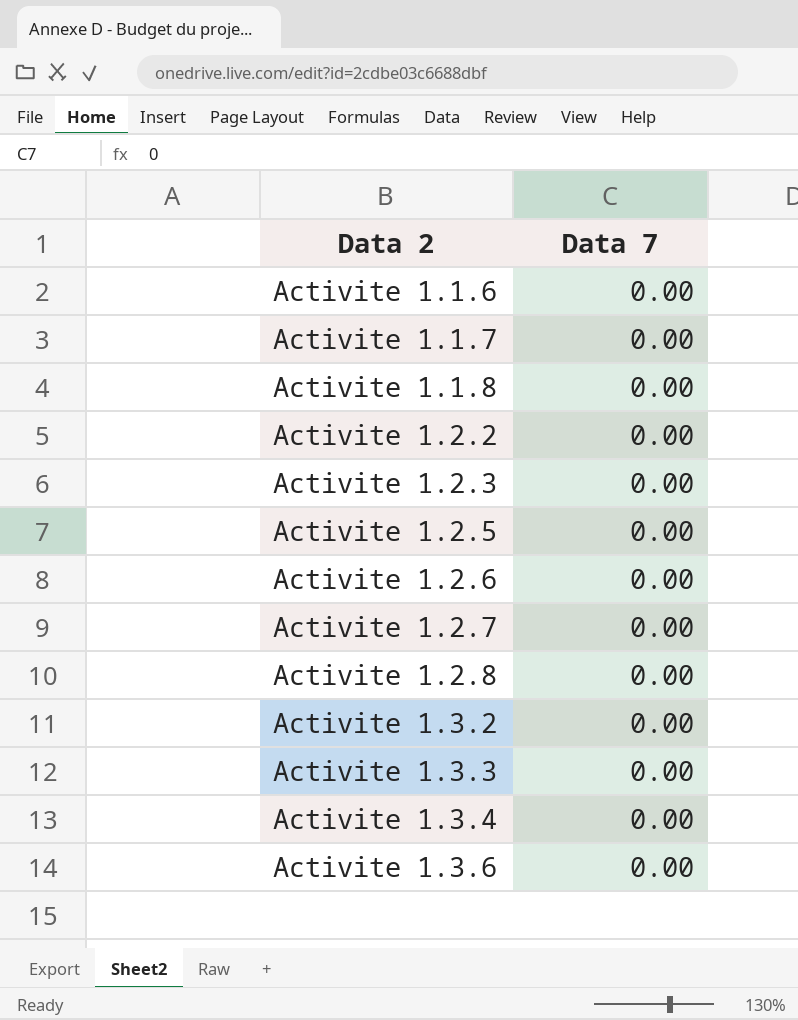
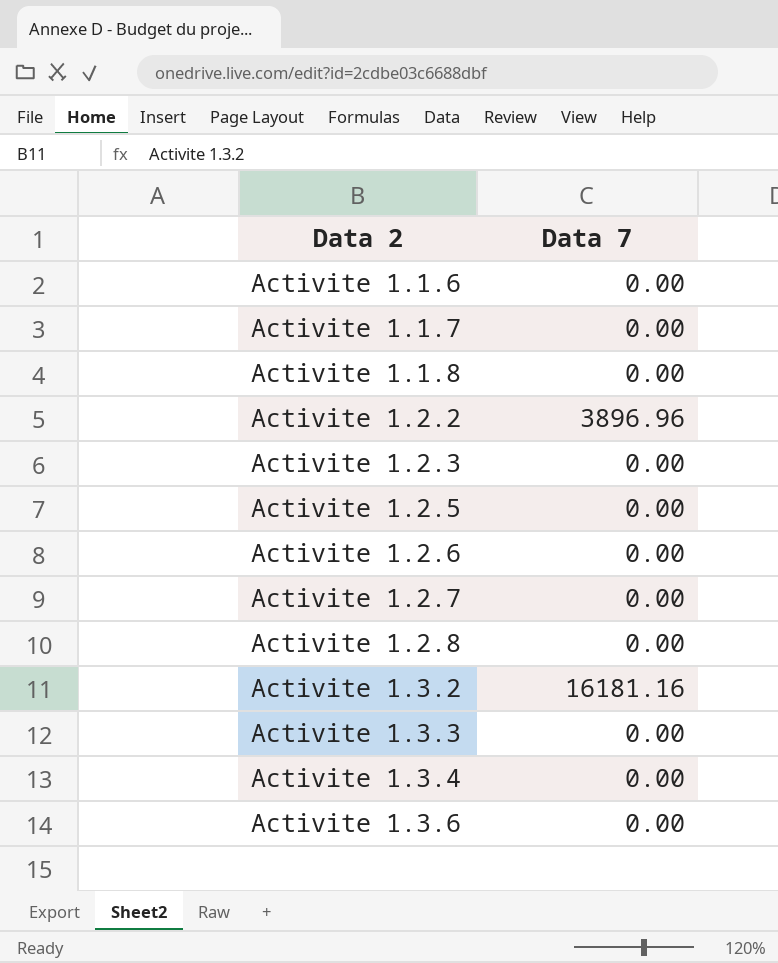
Activite 1.2.2 | Data 7: 0.00 -> 3896.96
Activite 1.3.2 | Data 7: 0.00 -> 16181.16

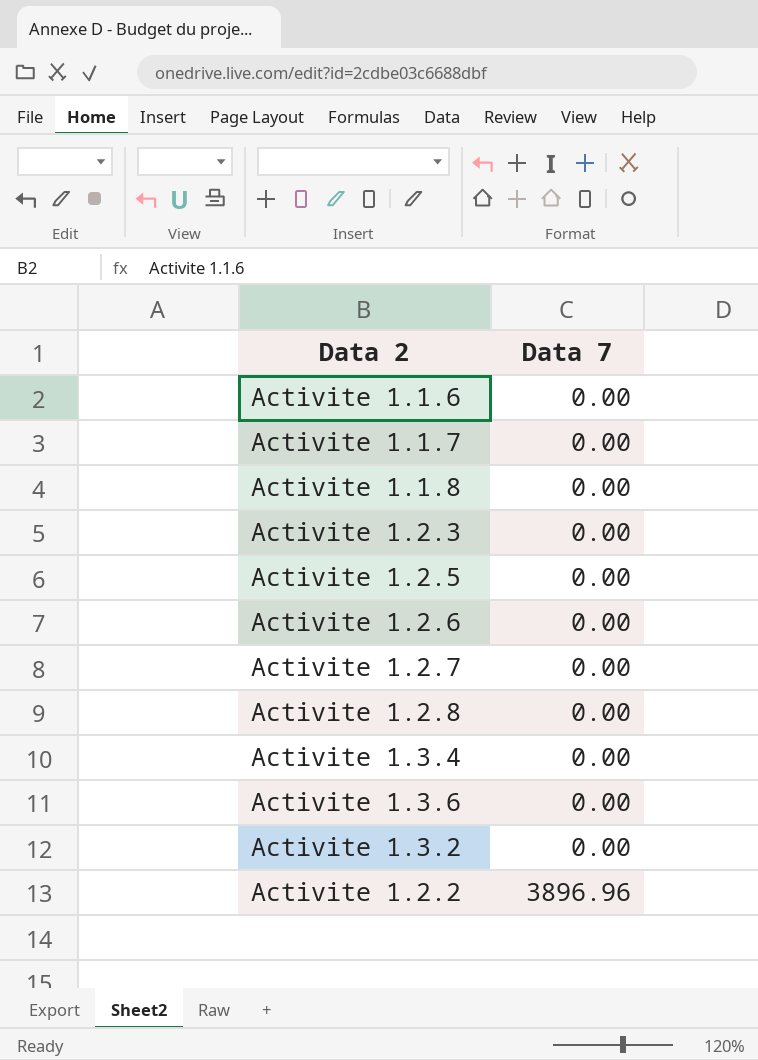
row order: Data 2 ascending -> Data 7 ascending
row Activite 1.3.3: 0.00 -> none
Activite 1.3.2 | Data 7: 16181.16 -> 0.00

